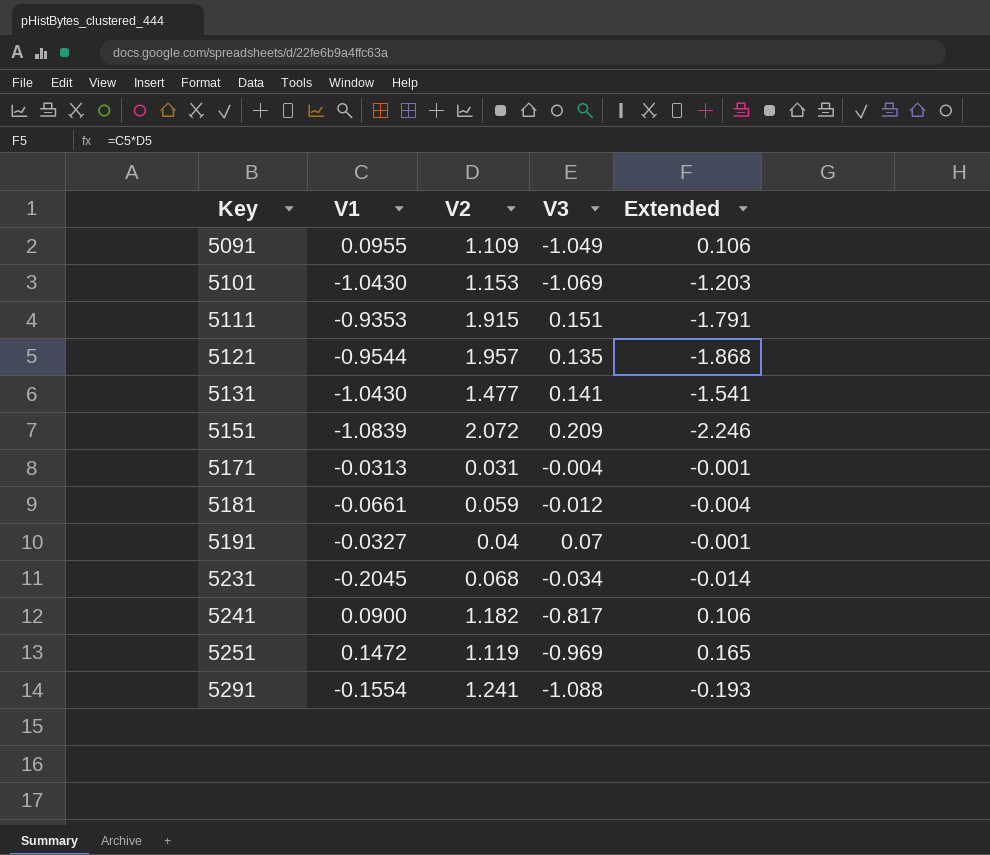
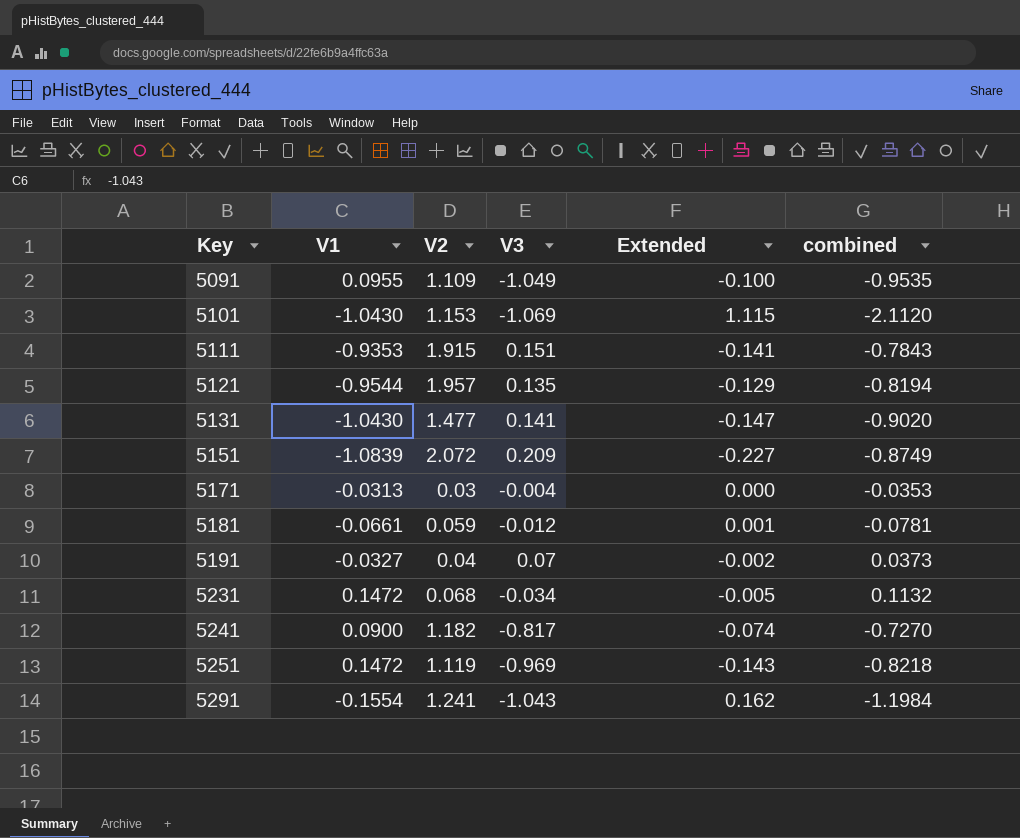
column Extended | formula: [V1] * [V2] -> [V1] * [V3]
column combined | formula: none -> [V1] + [V3]
5171 | V2: 0.031 -> 0.03
5231 | V1: -0.2045 -> 0.1472
5291 | V3: -1.088 -> -1.043

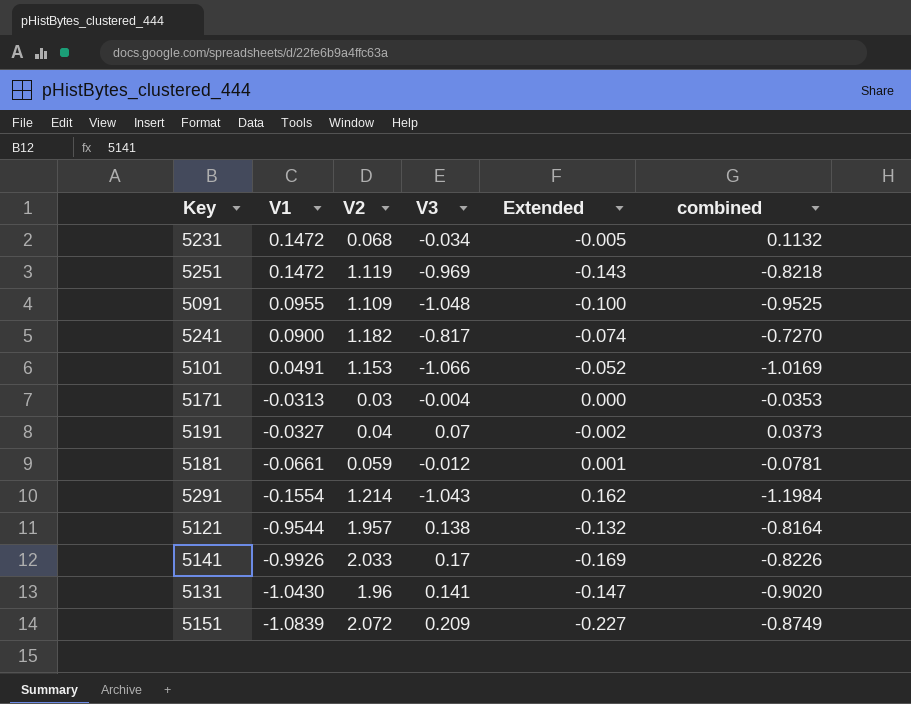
row order: Key ascending -> V1 descending
row 5111: -0.9353 | 1.915 | 0.151 | -0.141 | -0.7843 -> none
5091 | V3: -1.049 -> -1.048
5091 | combined: -0.9535 -> -0.9525
5101 | V1: -1.0430 -> 0.0491
5101 | V3: -1.069 -> -1.066
5101 | Extended: 1.115 -> -0.052
5101 | combined: -2.1120 -> -1.0169
5291 | V2: 1.241 -> 1.214
5121 | V3: 0.135 -> 0.138
5121 | Extended: -0.129 -> -0.132
5121 | combined: -0.8194 -> -0.8164
row 5141: none -> -0.9926 | 2.033 | 0.17 | -0.169 | -0.8226
5131 | V2: 1.477 -> 1.96

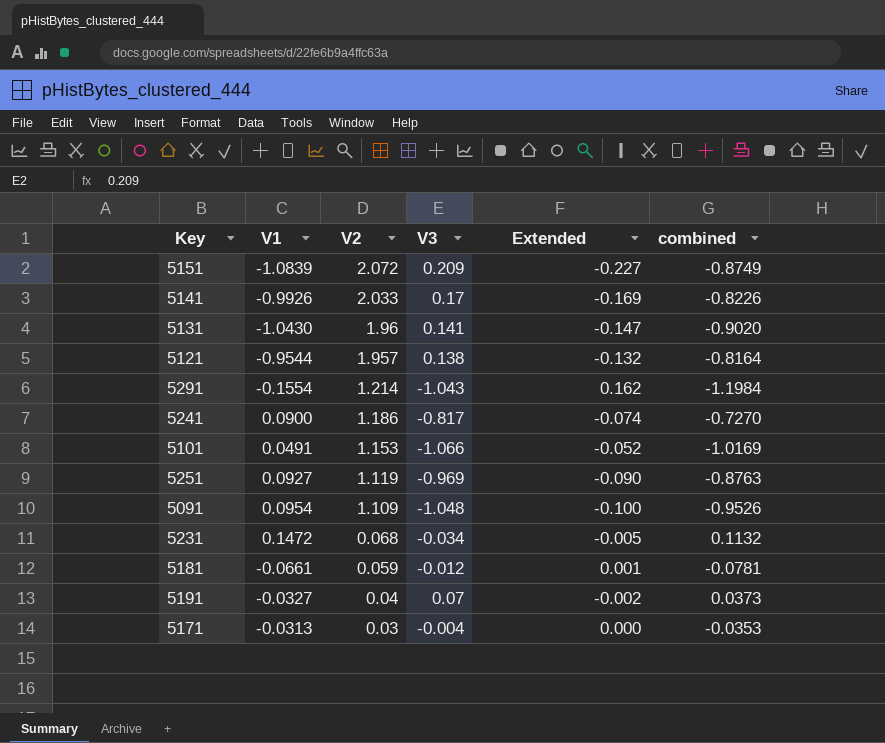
row order: V1 descending -> V2 descending
5241 | V2: 1.182 -> 1.186
5251 | V1: 0.1472 -> 0.0927
5251 | Extended: -0.143 -> -0.090
5251 | combined: -0.8218 -> -0.8763
5091 | V1: 0.0955 -> 0.0954
5091 | combined: -0.9525 -> -0.9526

